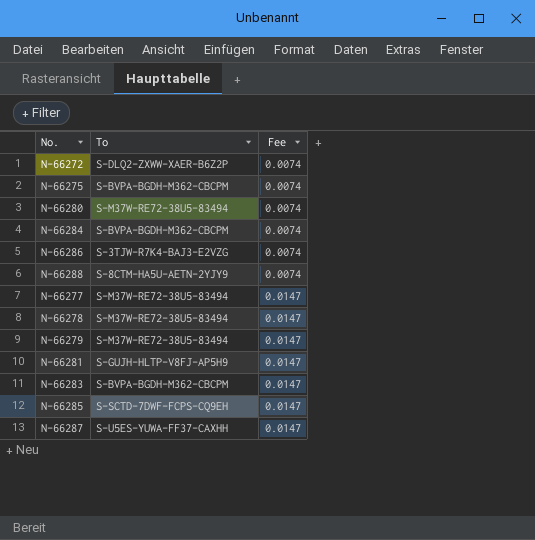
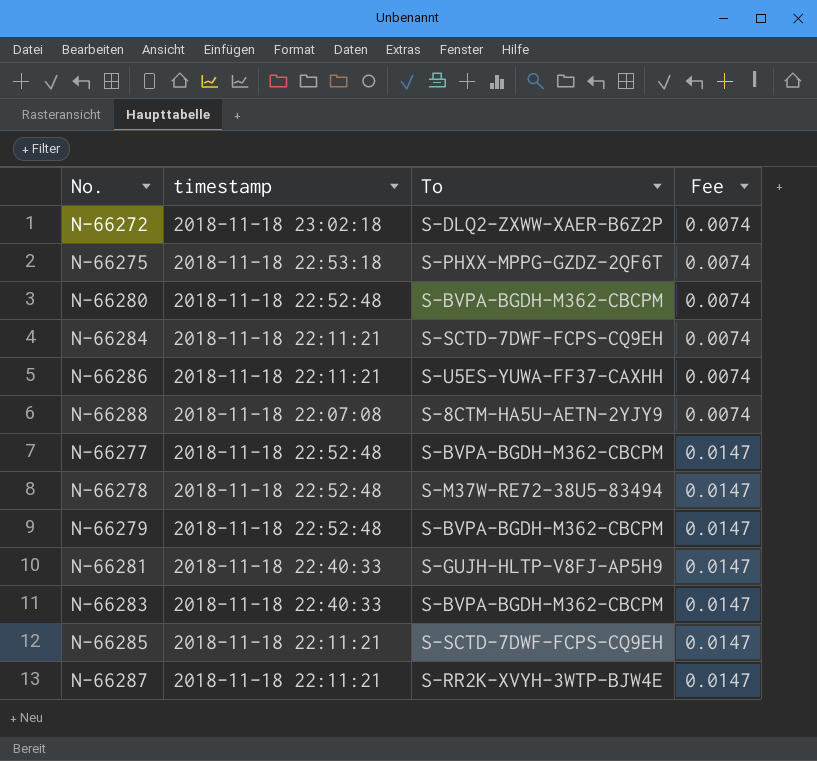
column timestamp | position: none -> 2
N-66275 | To: S-BVPA-BGDH-M362-CBCPM -> S-PHXX-MPPG-GZDZ-2QF6T
N-66280 | To: S-M37W-RE72-38U5-83494 -> S-BVPA-BGDH-M362-CBCPM
N-66284 | To: S-BVPA-BGDH-M362-CBCPM -> S-SCTD-7DWF-FCPS-CQ9EH
N-66286 | To: S-3TJW-R7K4-BAJ3-E2VZG -> S-U5ES-YUWA-FF37-CAXHH
N-66277 | To: S-M37W-RE72-38U5-83494 -> S-BVPA-BGDH-M362-CBCPM
N-66279 | To: S-M37W-RE72-38U5-83494 -> S-BVPA-BGDH-M362-CBCPM
N-66287 | To: S-U5ES-YUWA-FF37-CAXHH -> S-RR2K-XVYH-3WTP-BJW4E

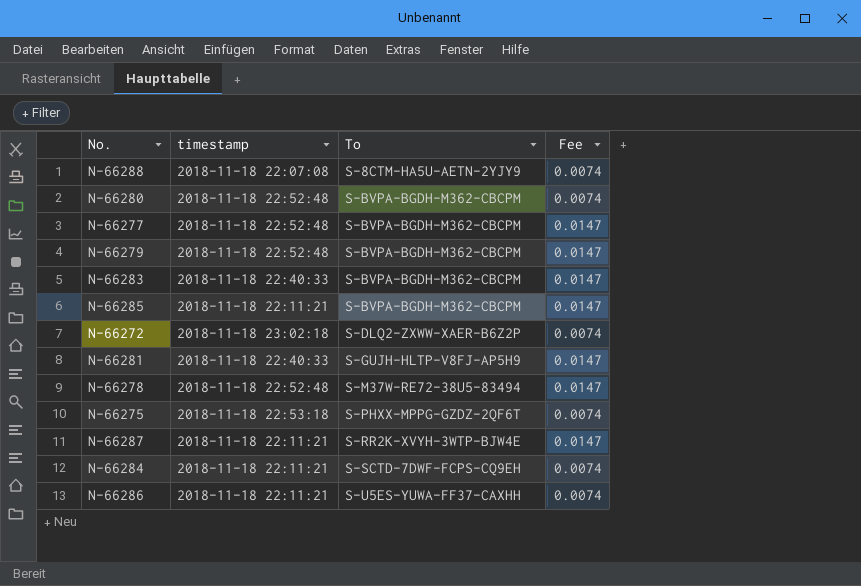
row order: Fee ascending -> To ascending
N-66285 | To: S-SCTD-7DWF-FCPS-CQ9EH -> S-BVPA-BGDH-M362-CBCPM

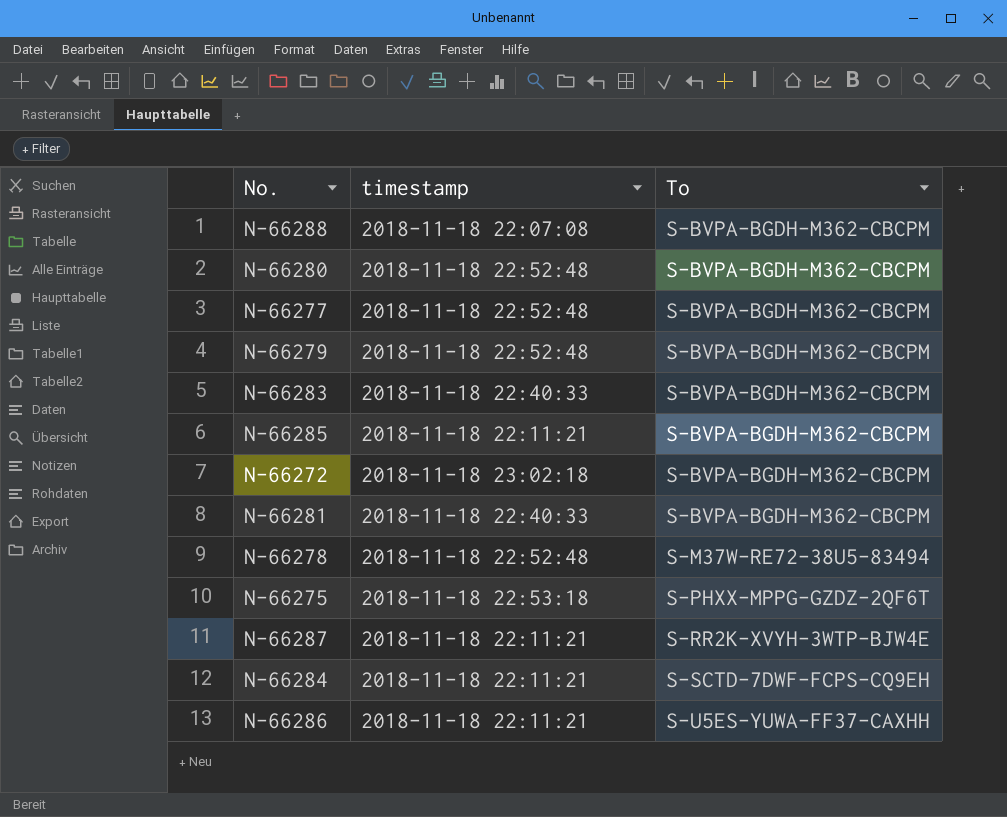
column Fee | position: 4 -> none
N-66288 | To: S-8CTM-HA5U-AETN-2YJY9 -> S-BVPA-BGDH-M362-CBCPM
N-66272 | To: S-DLQ2-ZXWW-XAER-B6Z2P -> S-BVPA-BGDH-M362-CBCPM
N-66281 | To: S-GUJH-HLTP-V8FJ-AP5H9 -> S-BVPA-BGDH-M362-CBCPM

